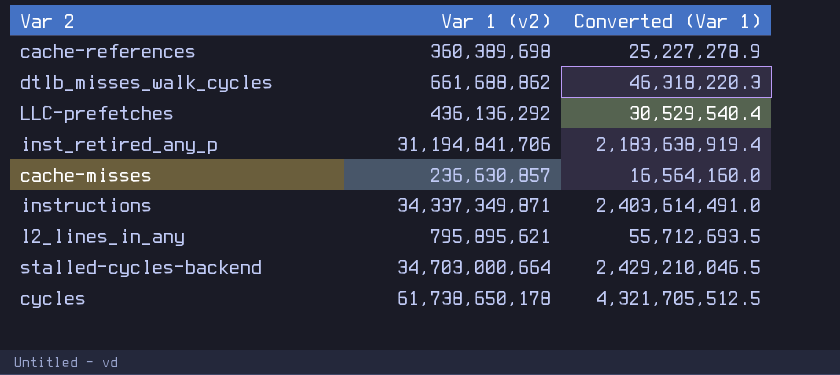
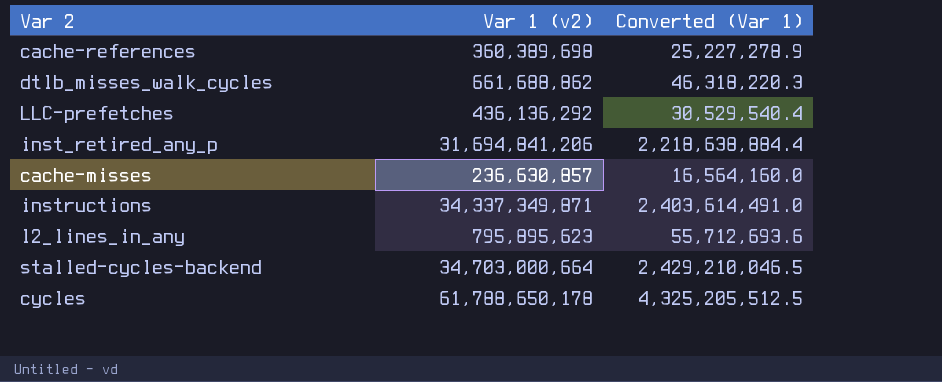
inst_retired_any_p | Var 1 (v2): 31,194,841,706 -> 31,694,841,206
inst_retired_any_p | Converted (Var 1): 2,183,638,919.4 -> 2,218,638,884.4
l2_lines_in_any | Var 1 (v2): 795,895,621 -> 795,895,623
l2_lines_in_any | Converted (Var 1): 55,712,693.5 -> 55,712,693.6
cycles | Var 1 (v2): 61,738,650,178 -> 61,788,650,178
cycles | Converted (Var 1): 4,321,705,512.5 -> 4,325,205,512.5

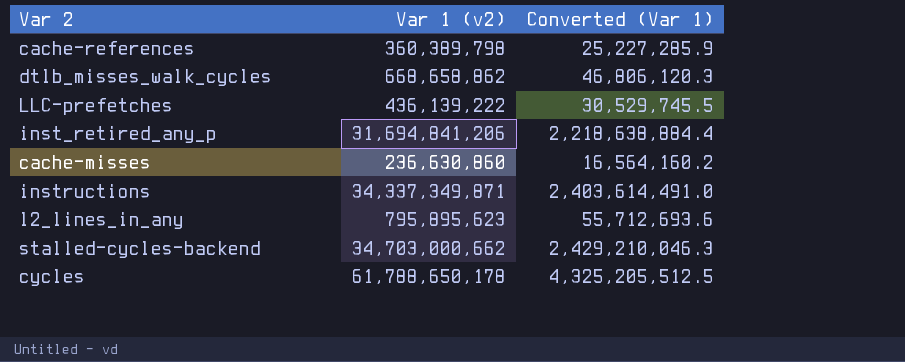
cache-references | Var 1 (v2): 360,389,698 -> 360,389,798
cache-references | Converted (Var 1): 25,227,278.9 -> 25,227,285.9
dtlb_misses_walk_cycles | Var 1 (v2): 661,688,862 -> 668,658,862
dtlb_misses_walk_cycles | Converted (Var 1): 46,318,220.3 -> 46,806,120.3
LLC-prefetches | Var 1 (v2): 436,136,292 -> 436,139,222
LLC-prefetches | Converted (Var 1): 30,529,540.4 -> 30,529,745.5
cache-misses | Var 1 (v2): 236,630,857 -> 236,630,860
cache-misses | Converted (Var 1): 16,564,160.0 -> 16,564,160.2
stalled-cycles-backend | Var 1 (v2): 34,703,000,664 -> 34,703,000,662
stalled-cycles-backend | Converted (Var 1): 2,429,210,046.5 -> 2,429,210,046.3

